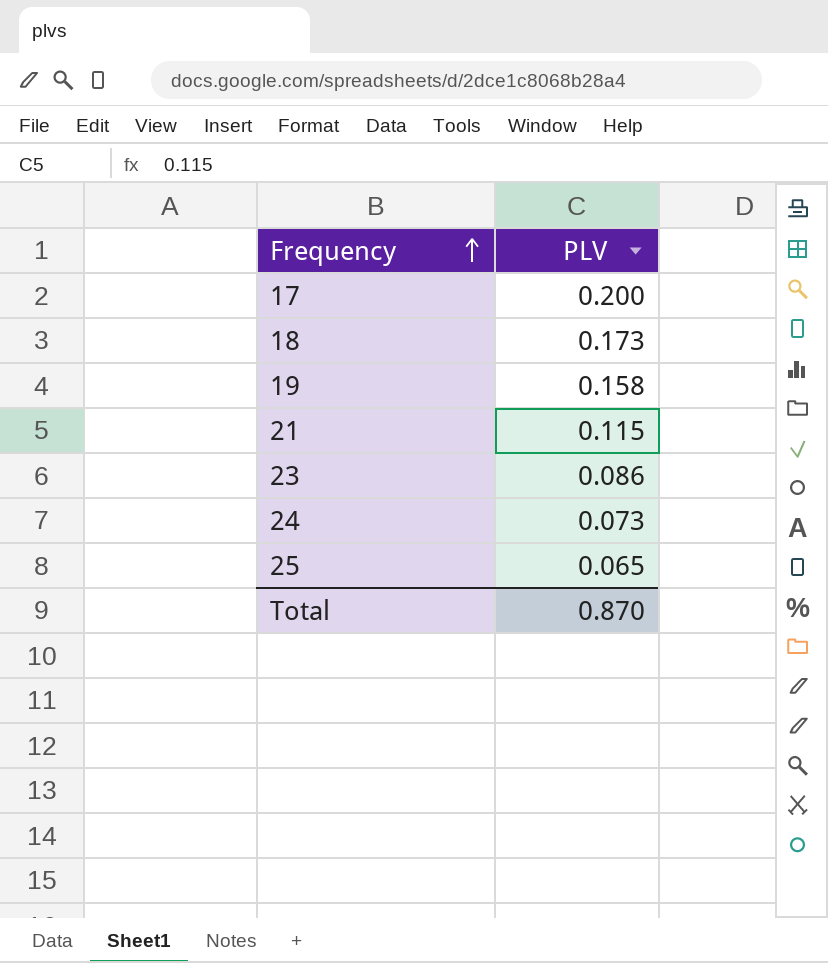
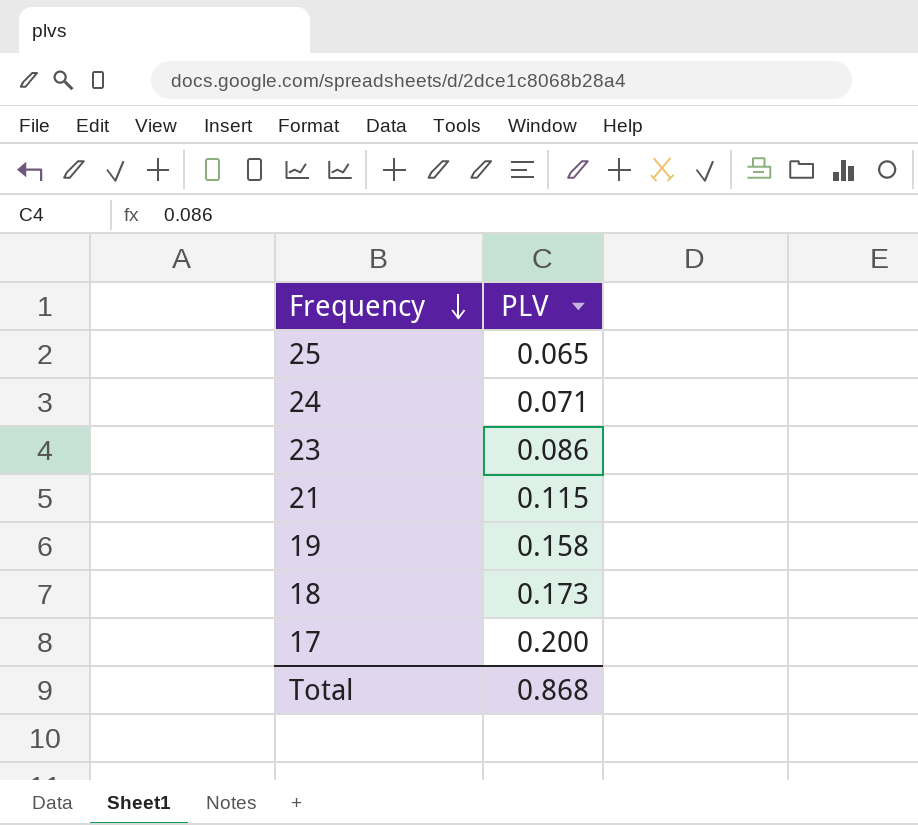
row order: Frequency ascending -> Frequency descending
24 | PLV: 0.073 -> 0.071
Total | PLV: 0.870 -> 0.868

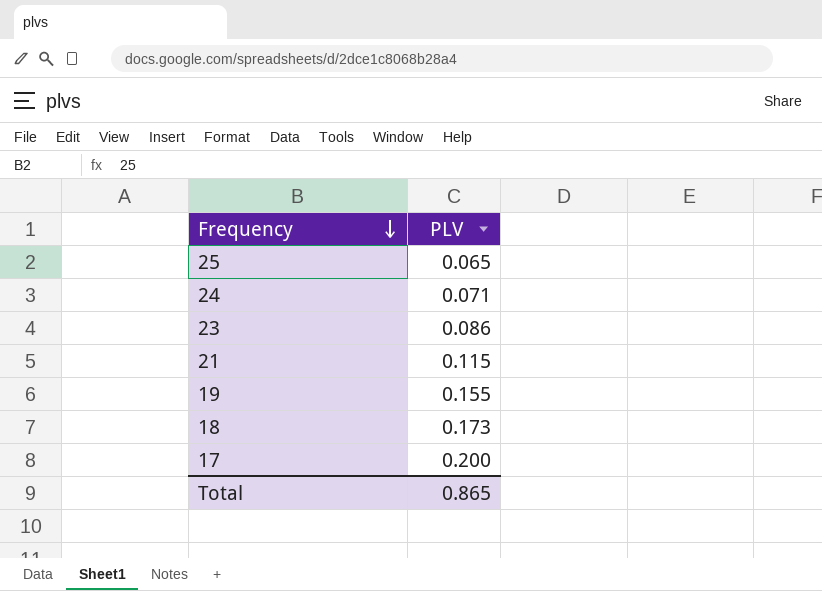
19 | PLV: 0.158 -> 0.155
Total | PLV: 0.868 -> 0.865

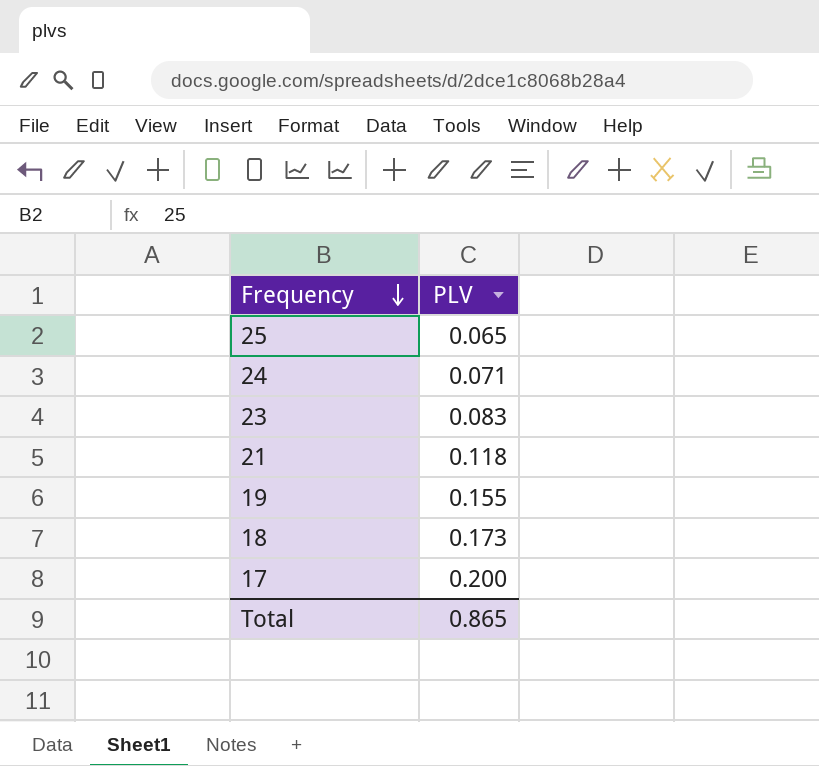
23 | PLV: 0.086 -> 0.083
21 | PLV: 0.115 -> 0.118

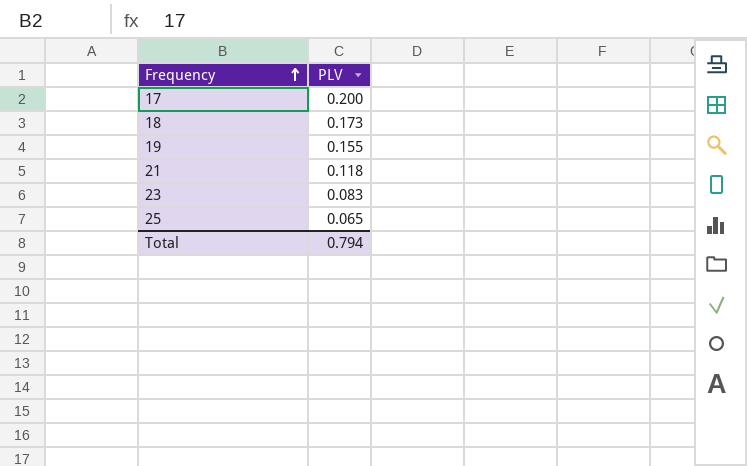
row order: Frequency descending -> Frequency ascending
row 24: 0.071 -> none
Total | PLV: 0.865 -> 0.794

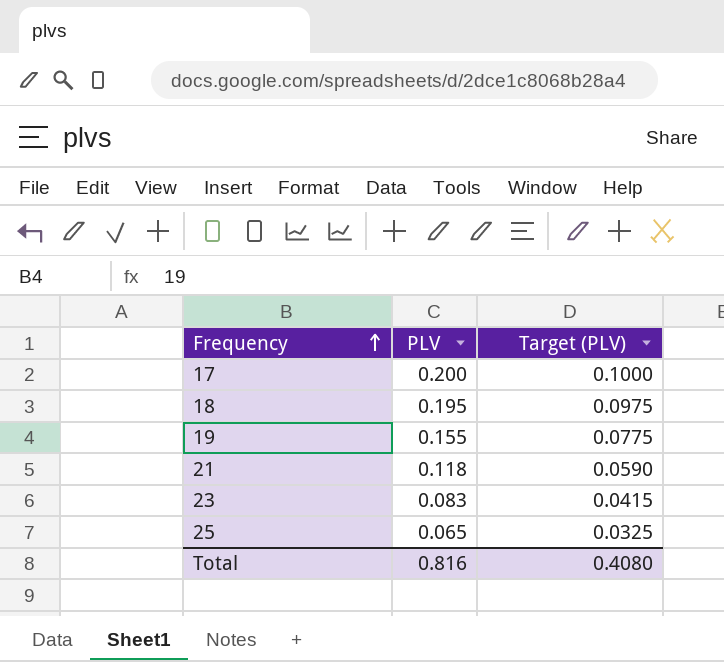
column Target (PLV) | formula: none -> [PLV] * 0.5
18 | PLV: 0.173 -> 0.195
Total | PLV: 0.794 -> 0.816

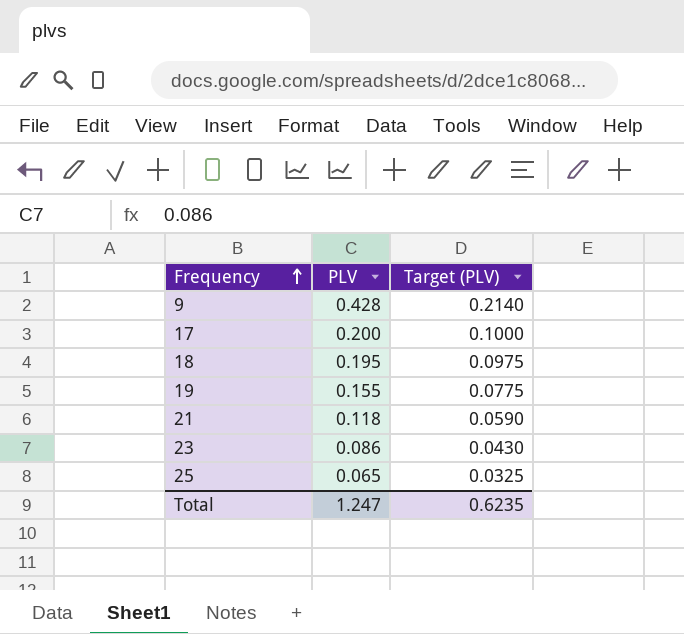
row 9: none -> 0.428 | 0.2140
23 | PLV: 0.083 -> 0.086
23 | Target (PLV): 0.0415 -> 0.0430
Total | PLV: 0.816 -> 1.247
Total | Target (PLV): 0.4080 -> 0.6235

